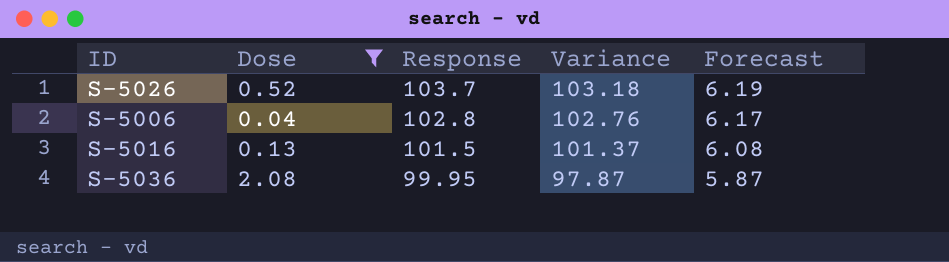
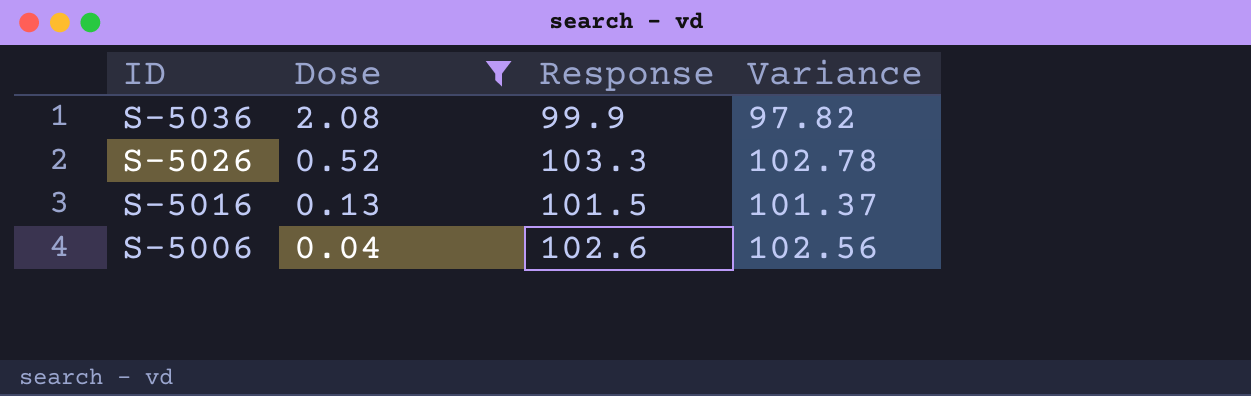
row order: Response descending -> ID descending
column Forecast | formula: [Variance] * 0.06 -> none
S-5036 | Response: 99.95 -> 99.9
S-5036 | Variance: 97.87 -> 97.82
S-5026 | Response: 103.7 -> 103.3
S-5026 | Variance: 103.18 -> 102.78
S-5006 | Response: 102.8 -> 102.6
S-5006 | Variance: 102.76 -> 102.56

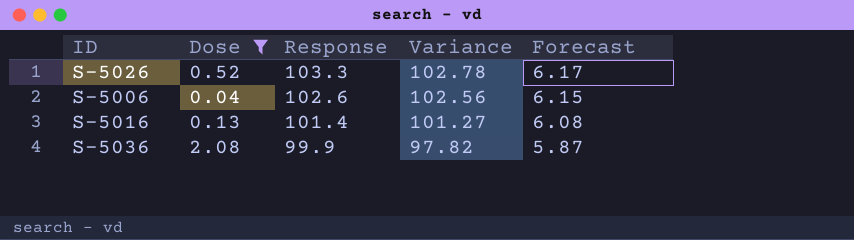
row order: ID descending -> Response descending
column Forecast | formula: none -> [Variance] * 0.06
S-5016 | Response: 101.5 -> 101.4
S-5016 | Variance: 101.37 -> 101.27

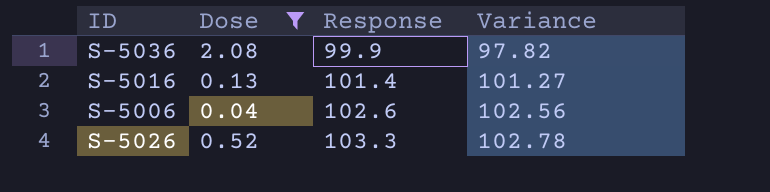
row order: Response descending -> Response ascending
column Forecast | formula: [Variance] * 0.06 -> none

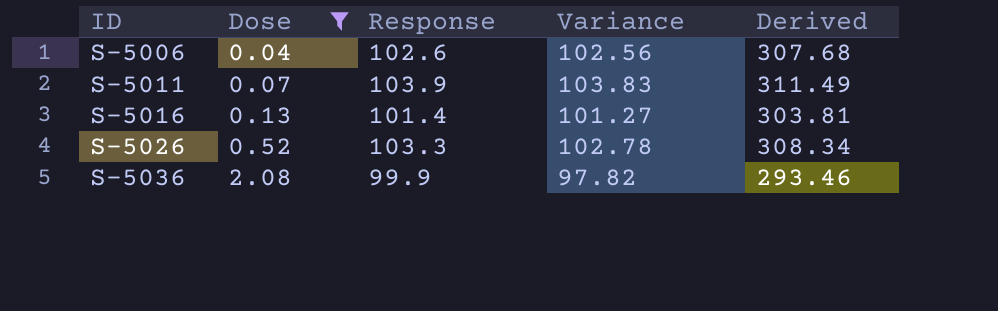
row order: Response ascending -> ID ascending
column Derived | formula: none -> [Variance] * 3
row S-5011: none -> 0.07 | 103.9 | 103.83 | 311.49

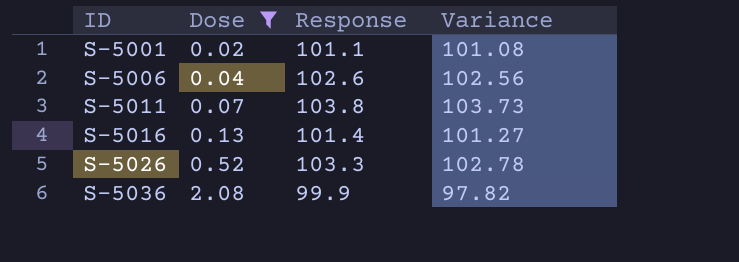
column Derived | formula: [Variance] * 3 -> none
row S-5001: none -> 0.02 | 101.1 | 101.08
S-5011 | Response: 103.9 -> 103.8
S-5011 | Variance: 103.83 -> 103.73

